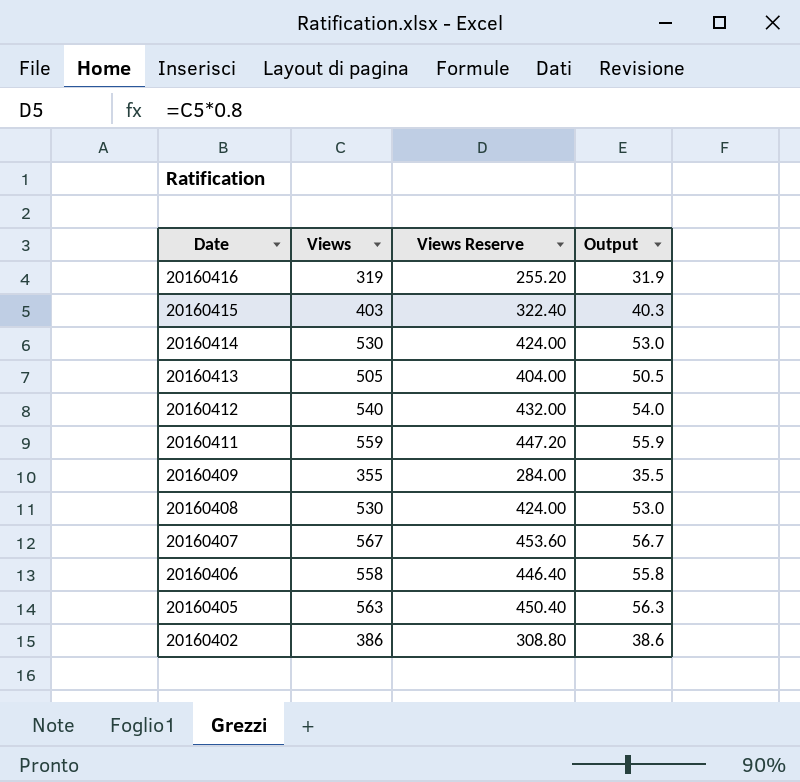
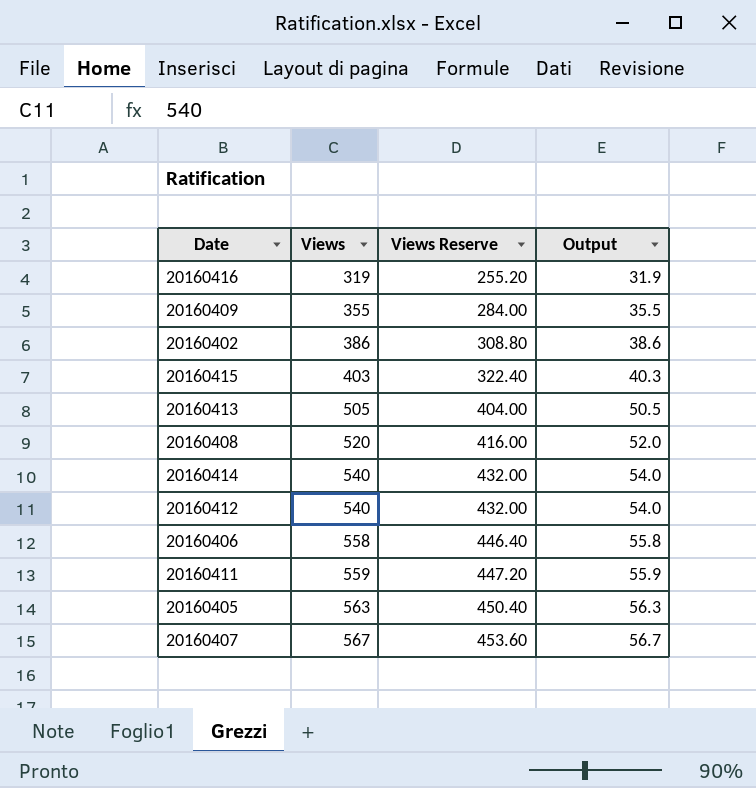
row order: Date descending -> Views ascending
20160408 | Views: 530 -> 520
20160408 | Views Reserve: 424.00 -> 416.00
20160408 | Output: 53.0 -> 52.0
20160414 | Views: 530 -> 540
20160414 | Views Reserve: 424.00 -> 432.00
20160414 | Output: 53.0 -> 54.0

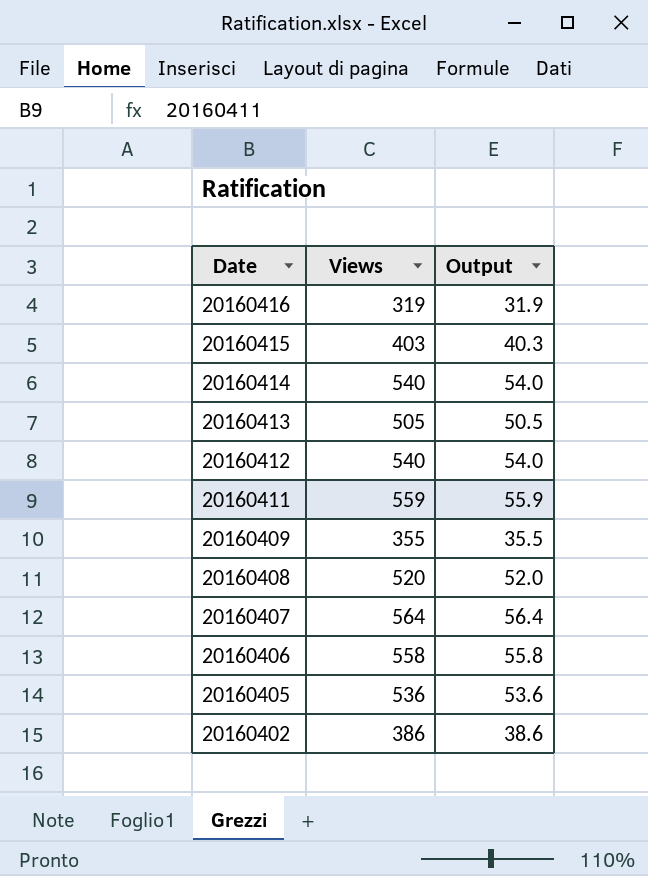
row order: Views ascending -> Date descending
column Views Reserve | formula: [Views] * 0.8 -> none
20160407 | Views: 567 -> 564
20160407 | Output: 56.7 -> 56.4
20160405 | Views: 563 -> 536
20160405 | Output: 56.3 -> 53.6

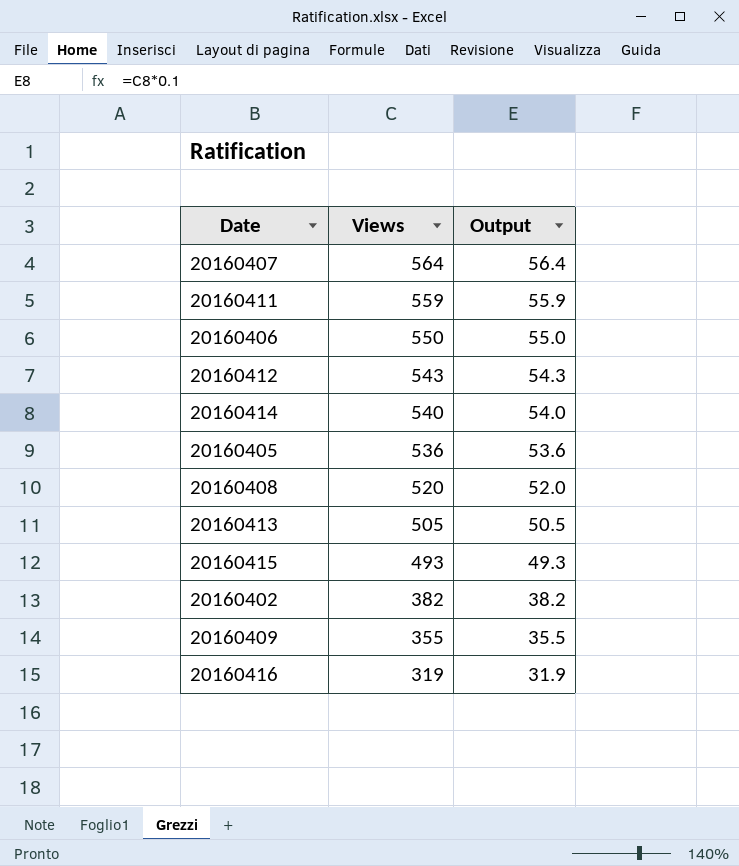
row order: Date descending -> Views descending
20160406 | Views: 558 -> 550
20160406 | Output: 55.8 -> 55.0
20160412 | Views: 540 -> 543
20160412 | Output: 54.0 -> 54.3
20160415 | Views: 403 -> 493
20160415 | Output: 40.3 -> 49.3
20160402 | Views: 386 -> 382
20160402 | Output: 38.6 -> 38.2

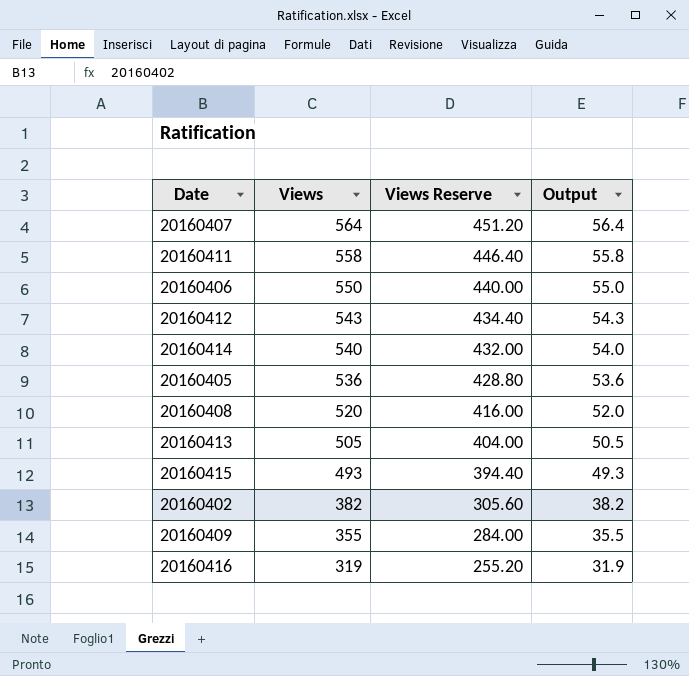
column Views Reserve | formula: none -> [Views] * 0.8
20160411 | Views: 559 -> 558
20160411 | Output: 55.9 -> 55.8

